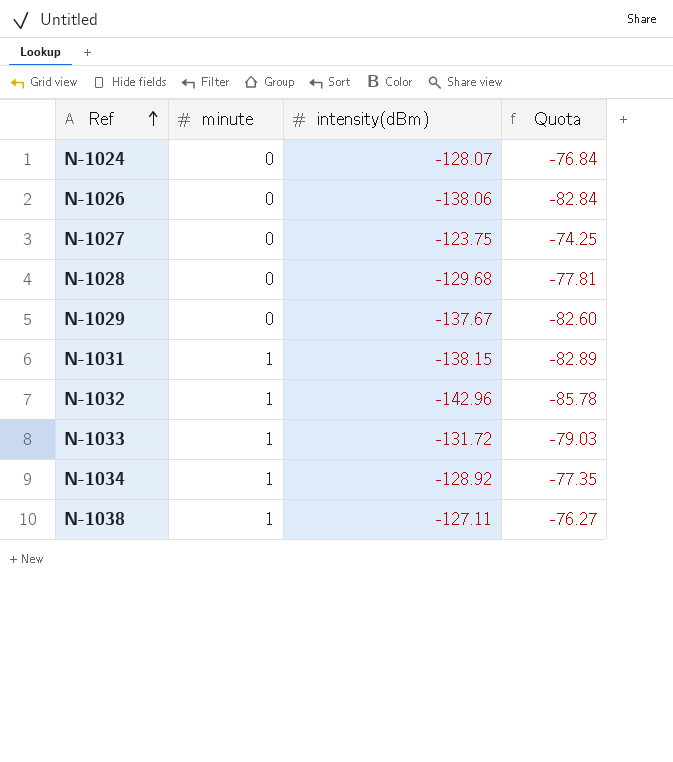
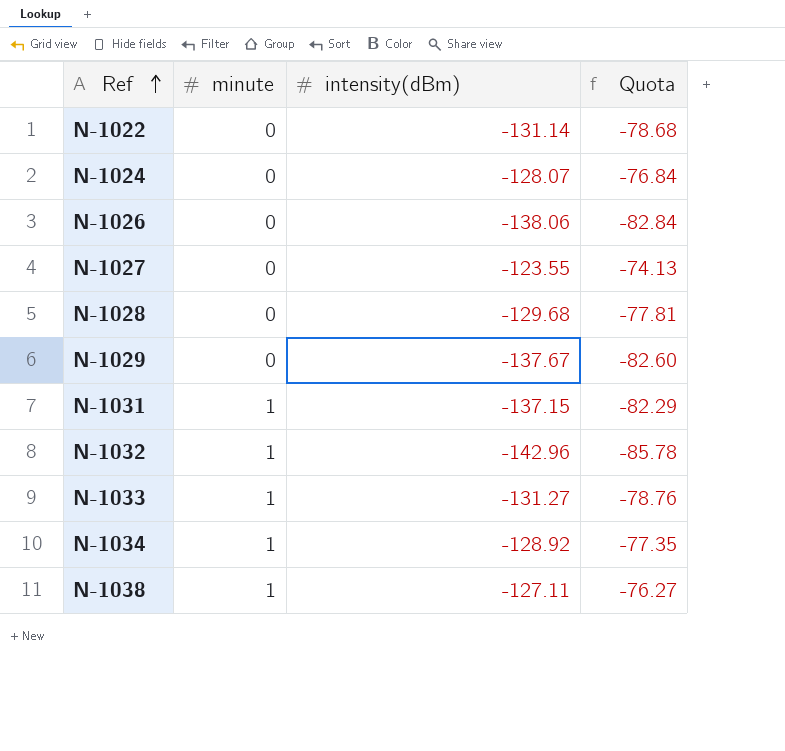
row N-1022: none -> 0 | -131.14 | -78.68
N-1027 | intensity(dBm): -123.75 -> -123.55
N-1027 | Quota: -74.25 -> -74.13
N-1031 | intensity(dBm): -138.15 -> -137.15
N-1031 | Quota: -82.89 -> -82.29
N-1033 | intensity(dBm): -131.72 -> -131.27
N-1033 | Quota: -79.03 -> -78.76

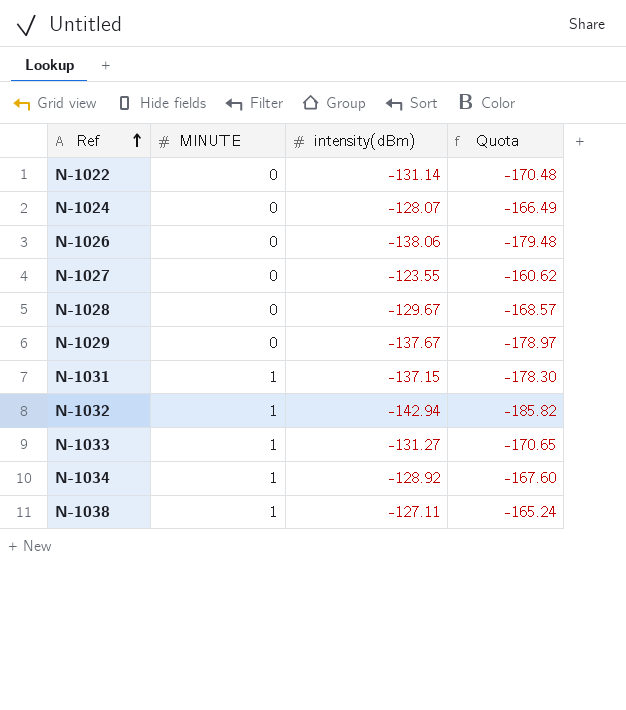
column name: minute -> MINUTE
column Quota | formula: [intensity(dBm)] * 0.6 -> [intensity(dBm)] * 1.3
N-1028 | intensity(dBm): -129.68 -> -129.67
N-1032 | intensity(dBm): -142.96 -> -142.94

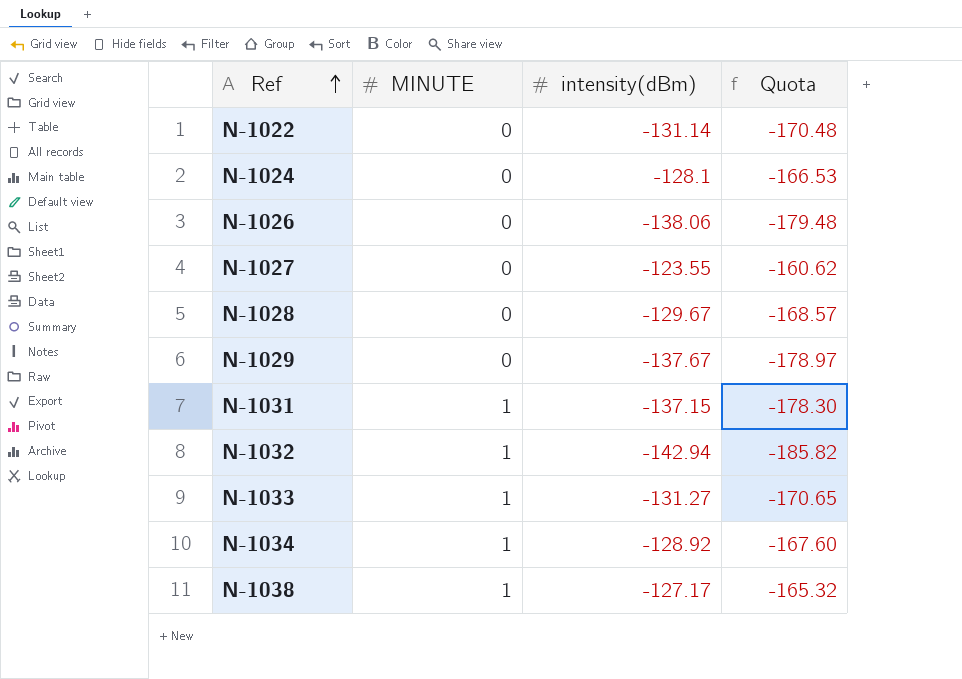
N-1024 | intensity(dBm): -128.07 -> -128.1
N-1024 | Quota: -166.49 -> -166.53
N-1038 | intensity(dBm): -127.11 -> -127.17
N-1038 | Quota: -165.24 -> -165.32

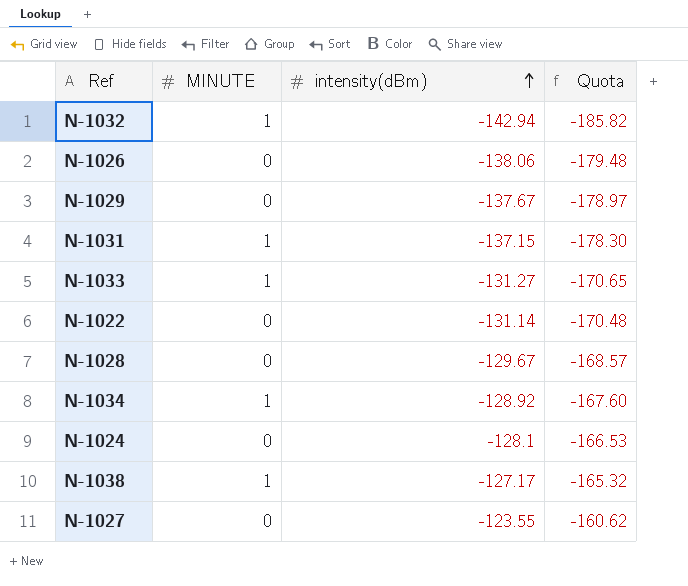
row order: Ref ascending -> intensity(dBm) ascending

